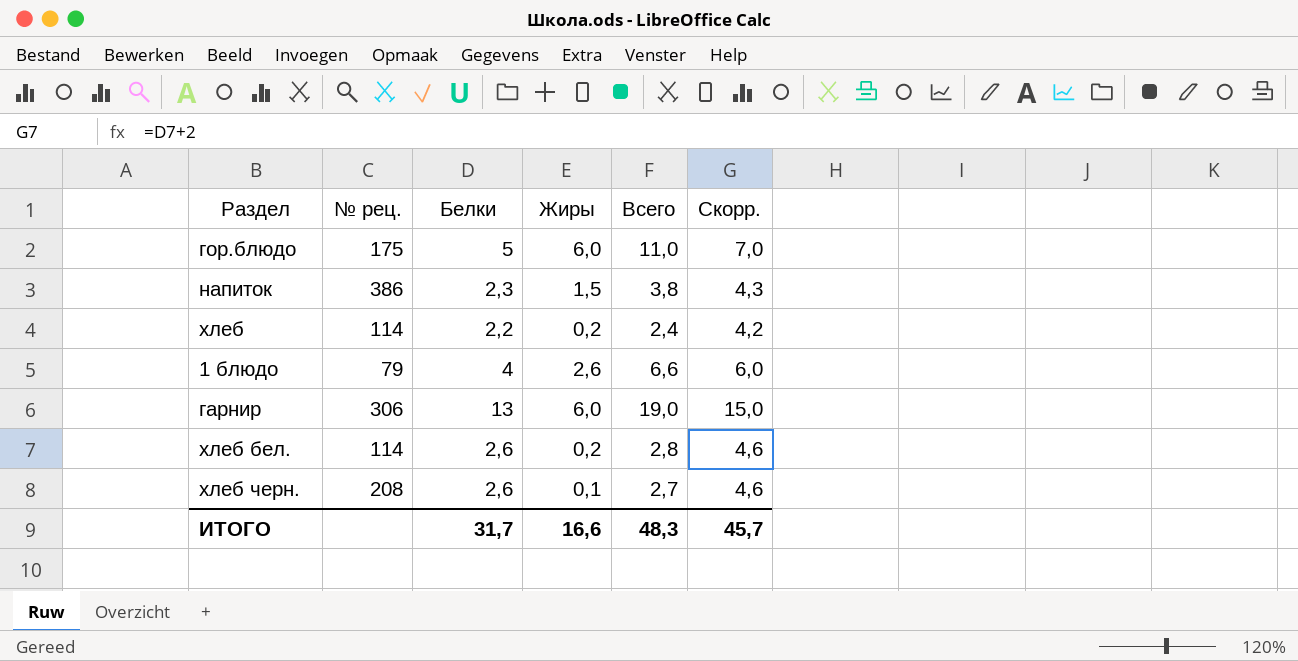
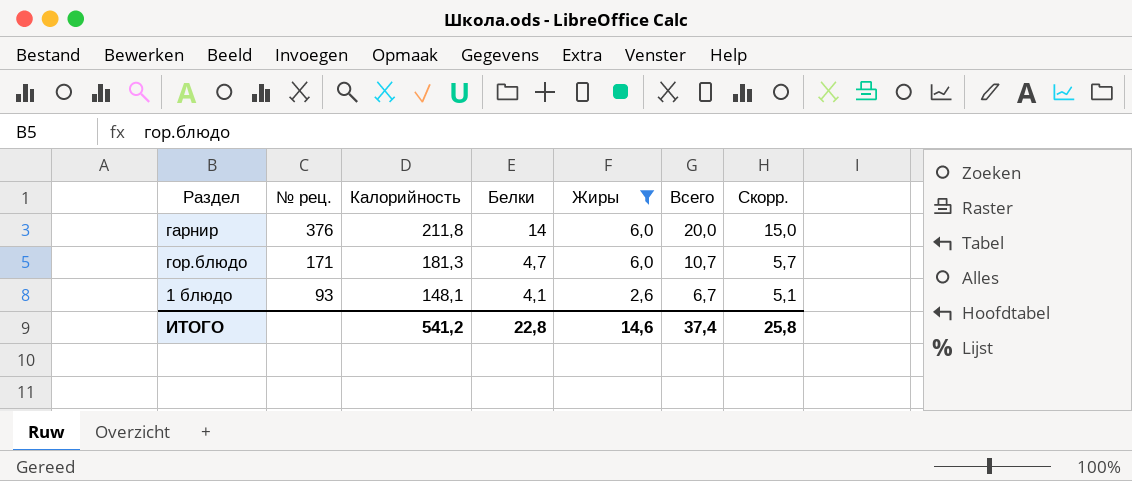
filter: none -> Жиры >= 2,6
row order: none -> № рец. descending
column Калорийность | position: none -> 3
column Скорр. | formula: [Белки] + 2 -> [Белки] + 1
гарнир | № рец.: 306 -> 376
гарнир | Белки: 13 -> 14
гарнир | Всего: 19,0 -> 20,0
гор.блюдо | № рец.: 175 -> 171
гор.блюдо | Белки: 5 -> 4,7
гор.блюдо | Всего: 11,0 -> 10,7
1 блюдо | № рец.: 79 -> 93
1 блюдо | Белки: 4 -> 4,1
1 блюдо | Всего: 6,6 -> 6,7
ИТОГО | Белки: 31,7 -> 22,8
ИТОГО | Жиры: 16,6 -> 14,6
ИТОГО | Всего: 48,3 -> 37,4
ИТОГО | Скорр.: 45,7 -> 25,8

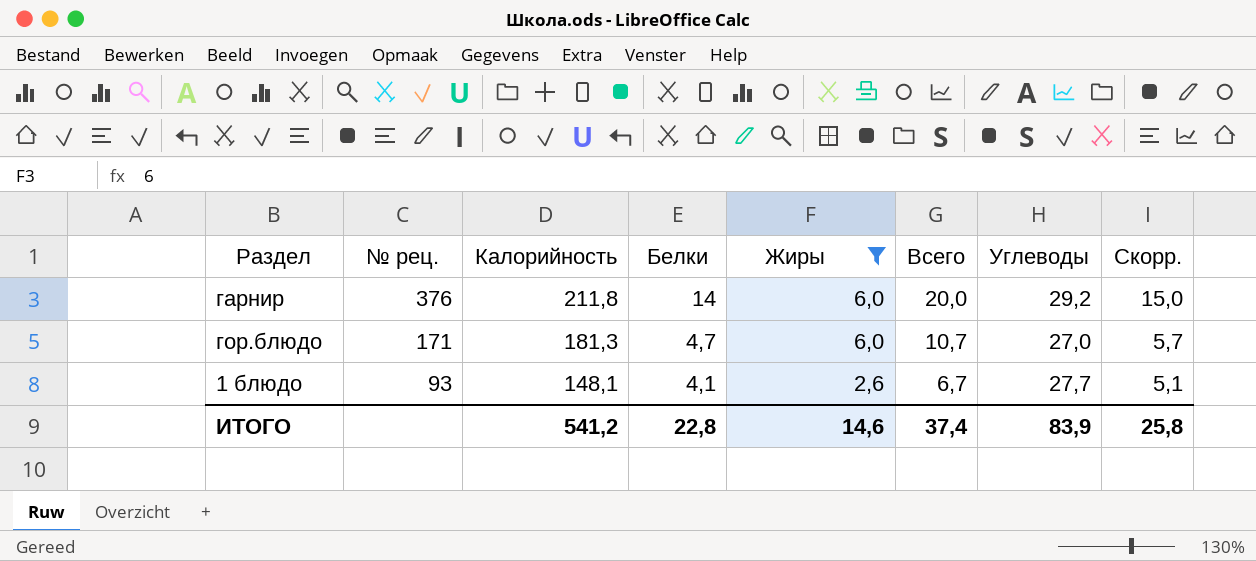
column Углеводы | position: none -> 7

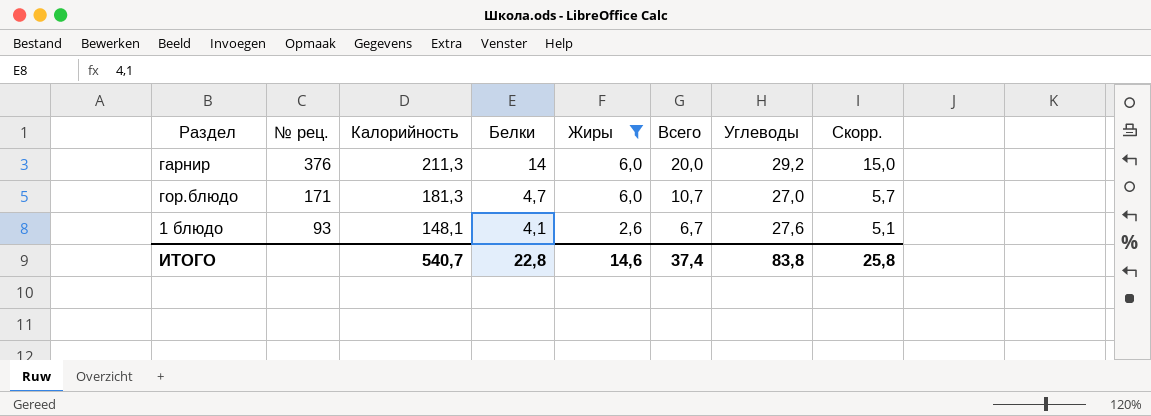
гарнир | Калорийность: 211,8 -> 211,3
1 блюдо | Углеводы: 27,7 -> 27,6
ИТОГО | Калорийность: 541,2 -> 540,7
ИТОГО | Углеводы: 83,9 -> 83,8

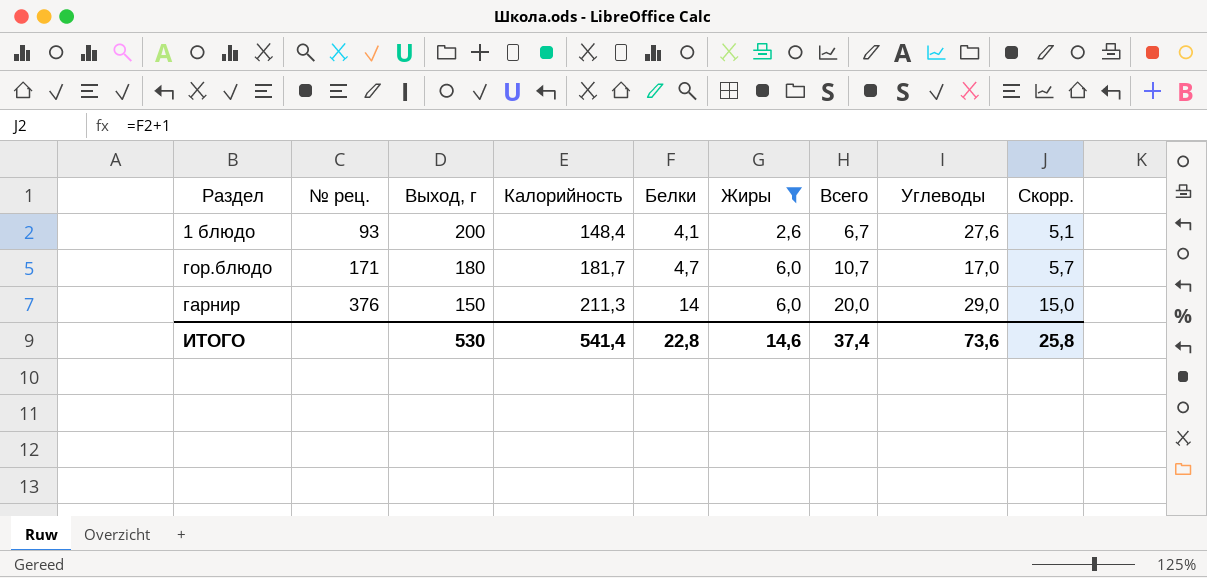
row order: № рец. descending -> № рец. ascending
column Выход, г | position: none -> 3
1 блюдо | Калорийность: 148,1 -> 148,4
гор.блюдо | Калорийность: 181,3 -> 181,7
гор.блюдо | Углеводы: 27,0 -> 17,0
гарнир | Углеводы: 29,2 -> 29,0
ИТОГО | Калорийность: 540,7 -> 541,4
ИТОГО | Углеводы: 83,8 -> 73,6

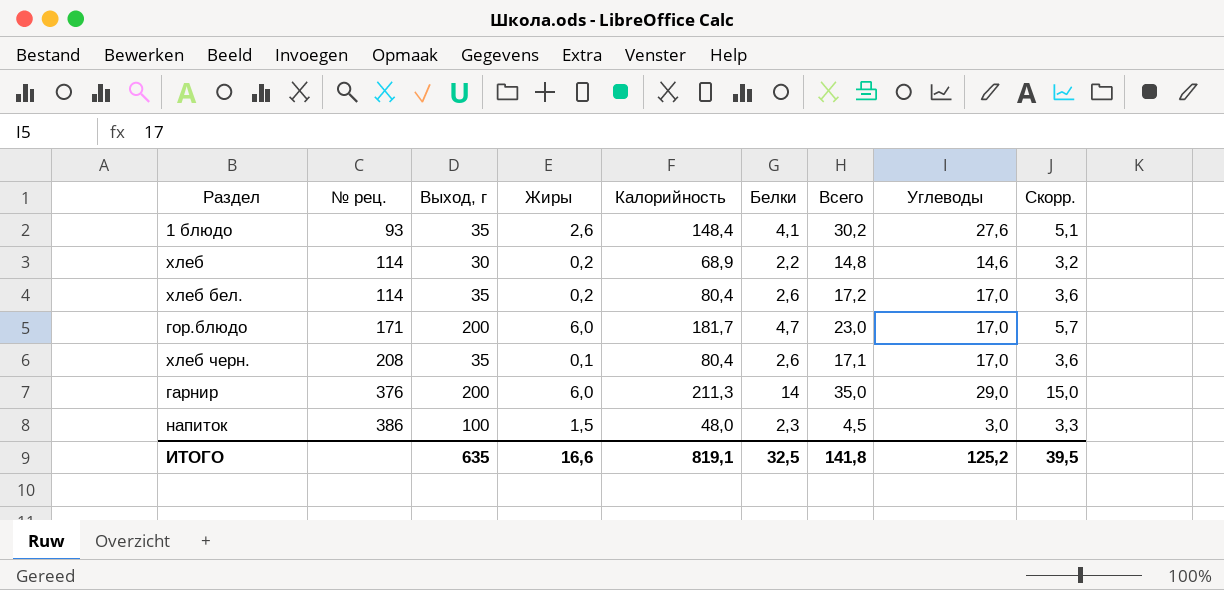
filter: Жиры >= 2,6 -> none
column Жиры | position: 6 -> 4
column Всего | formula: [Белки] + [Жиры] -> [Жиры] + [Углеводы]
1 блюдо | Выход, г: 200 -> 35
гор.блюдо | Выход, г: 180 -> 200
гарнир | Выход, г: 150 -> 200
ИТОГО | Выход, г: 530 -> 635
ИТОГО | Жиры: 14,6 -> 16,6
ИТОГО | Калорийность: 541,4 -> 819,1
ИТОГО | Белки: 22,8 -> 32,5
ИТОГО | Всего: 37,4 -> 141,8
ИТОГО | Углеводы: 73,6 -> 125,2
ИТОГО | Скорр.: 25,8 -> 39,5

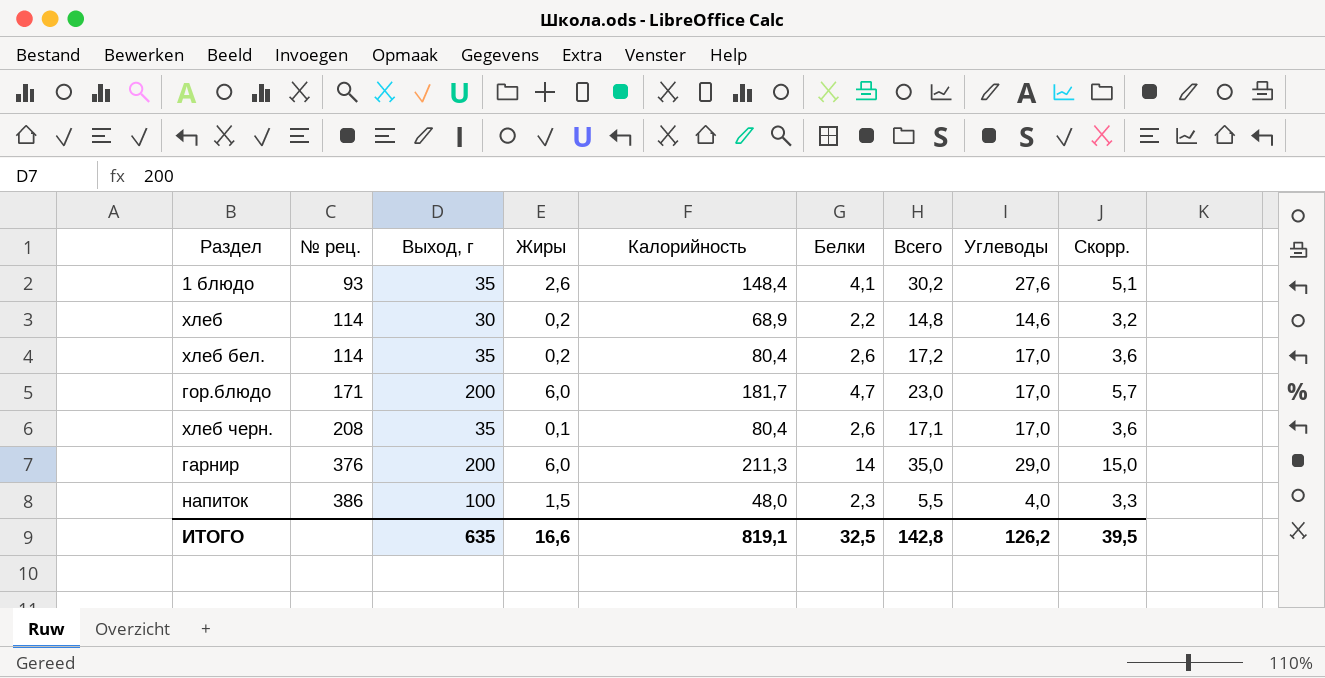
напиток | Всего: 4,5 -> 5,5
напиток | Углеводы: 3,0 -> 4,0
ИТОГО | Всего: 141,8 -> 142,8
ИТОГО | Углеводы: 125,2 -> 126,2

